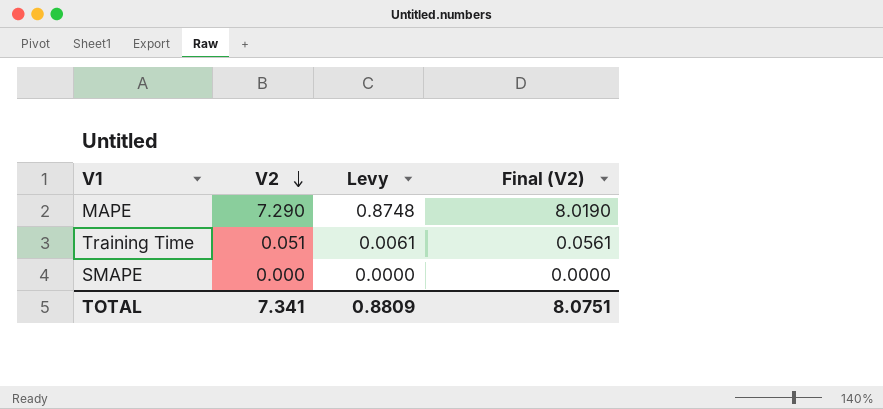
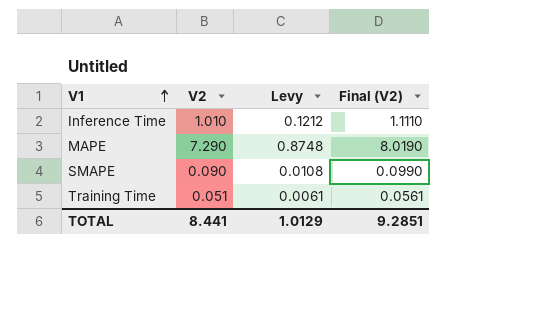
row order: V2 descending -> V1 ascending
row Inference Time: none -> 1.010 | 0.1212 | 1.1110
SMAPE | V2: 0.000 -> 0.090
SMAPE | Levy: 0.0000 -> 0.0108
SMAPE | Final (V2): 0.0000 -> 0.0990
TOTAL | V2: 7.341 -> 8.441
TOTAL | Levy: 0.8809 -> 1.0129
TOTAL | Final (V2): 8.0751 -> 9.2851

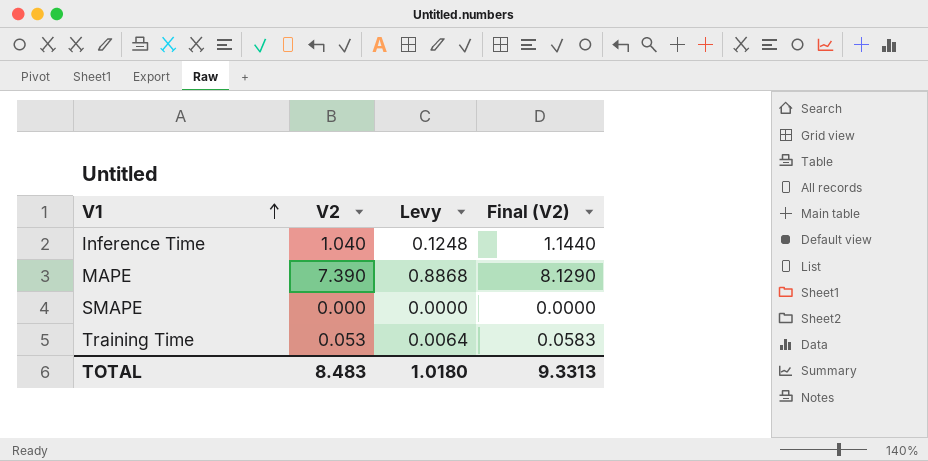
Inference Time | V2: 1.010 -> 1.040
Inference Time | Levy: 0.1212 -> 0.1248
Inference Time | Final (V2): 1.1110 -> 1.1440
MAPE | V2: 7.290 -> 7.390
MAPE | Levy: 0.8748 -> 0.8868
MAPE | Final (V2): 8.0190 -> 8.1290
SMAPE | V2: 0.090 -> 0.000
SMAPE | Levy: 0.0108 -> 0.0000
SMAPE | Final (V2): 0.0990 -> 0.0000
Training Time | V2: 0.051 -> 0.053
Training Time | Levy: 0.0061 -> 0.0064
Training Time | Final (V2): 0.0561 -> 0.0583
TOTAL | V2: 8.441 -> 8.483
TOTAL | Levy: 1.0129 -> 1.0180
TOTAL | Final (V2): 9.2851 -> 9.3313

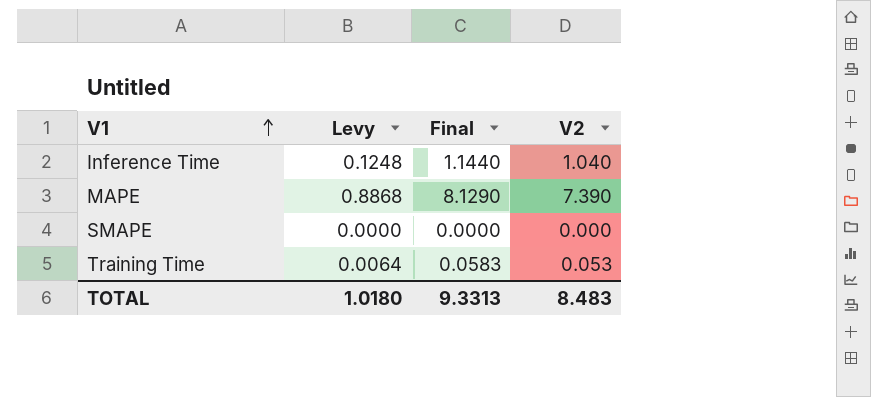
column name: Final (V2) -> Final
column V2 | position: 2 -> 4

